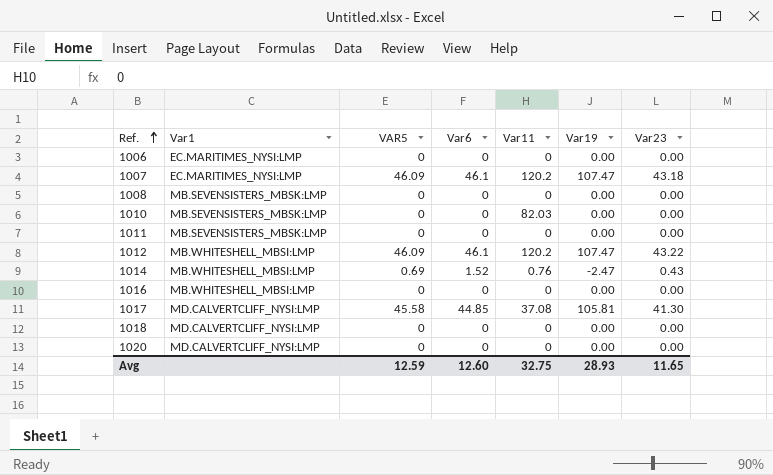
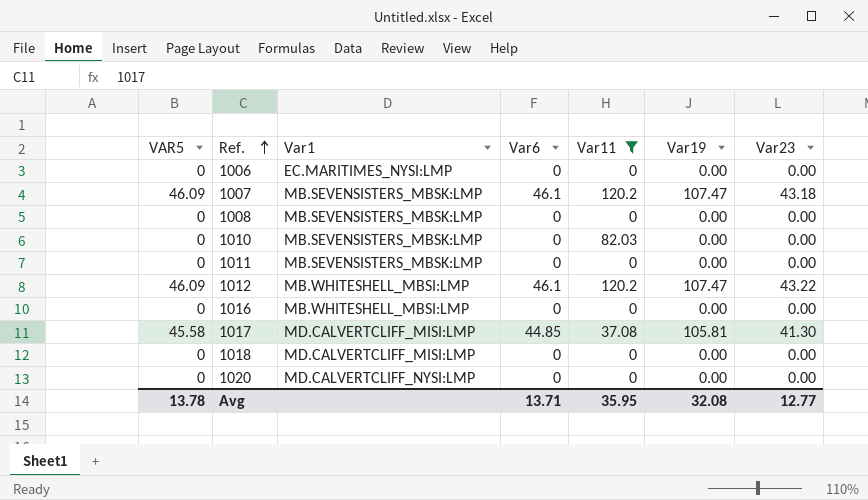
filter: none -> Var11 != 0.76
column VAR5 | position: 3 -> 1
1007 | Var1: EC.MARITIMES_NYSI:LMP -> MB.SEVENSISTERS_MBSK:LMP
1017 | Var1: MD.CALVERTCLIFF_NYSI:LMP -> MD.CALVERTCLIFF_MISI:LMP
1018 | Var1: MD.CALVERTCLIFF_NYSI:LMP -> MD.CALVERTCLIFF_MISI:LMP
Avg | VAR5: 12.59 -> 13.78
Avg | Var6: 12.60 -> 13.71
Avg | Var11: 32.75 -> 35.95
Avg | Var19: 28.93 -> 32.08
Avg | Var23: 11.65 -> 12.77

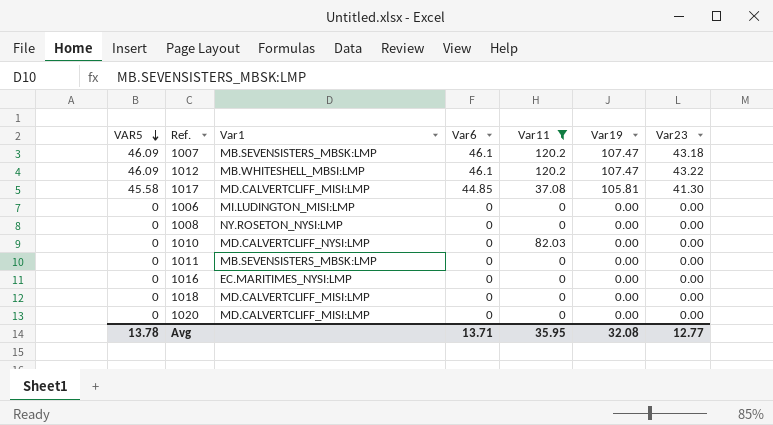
row order: Ref. ascending -> VAR5 descending
1006 | Var1: EC.MARITIMES_NYSI:LMP -> MI.LUDINGTON_MISI:LMP
1008 | Var1: MB.SEVENSISTERS_MBSK:LMP -> NY.ROSETON_NYSI:LMP
1010 | Var1: MB.SEVENSISTERS_MBSK:LMP -> MD.CALVERTCLIFF_NYSI:LMP
1016 | Var1: MB.WHITESHELL_MBSI:LMP -> EC.MARITIMES_NYSI:LMP
1020 | Var1: MD.CALVERTCLIFF_NYSI:LMP -> MD.CALVERTCLIFF_MISI:LMP

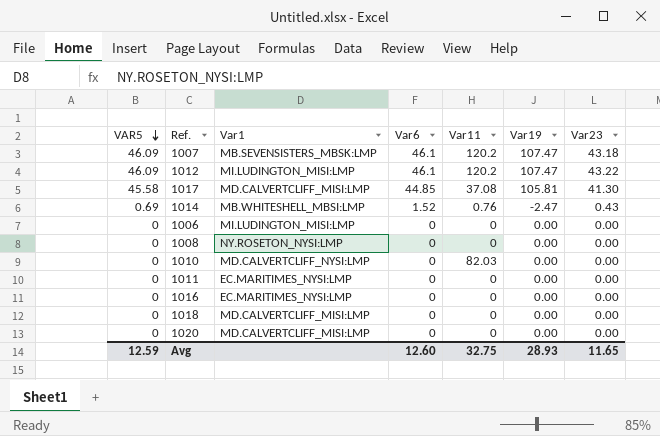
filter: Var11 != 0.76 -> none
1012 | Var1: MB.WHITESHELL_MBSI:LMP -> MI.LUDINGTON_MISI:LMP
1011 | Var1: MB.SEVENSISTERS_MBSK:LMP -> EC.MARITIMES_NYSI:LMP
Avg | VAR5: 13.78 -> 12.59
Avg | Var6: 13.71 -> 12.60
Avg | Var11: 35.95 -> 32.75
Avg | Var19: 32.08 -> 28.93
Avg | Var23: 12.77 -> 11.65

